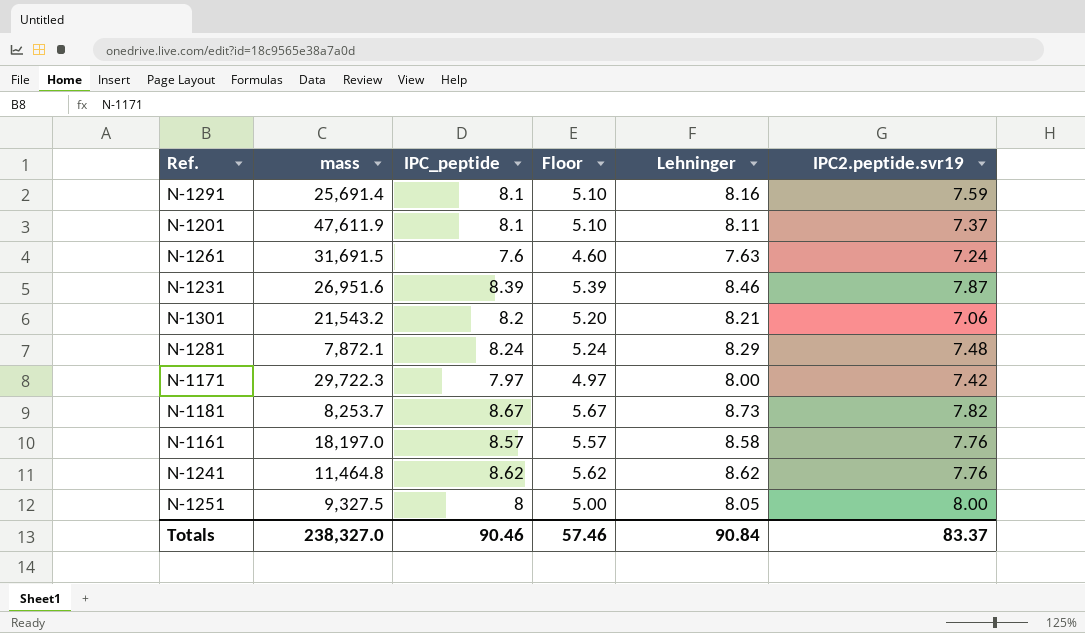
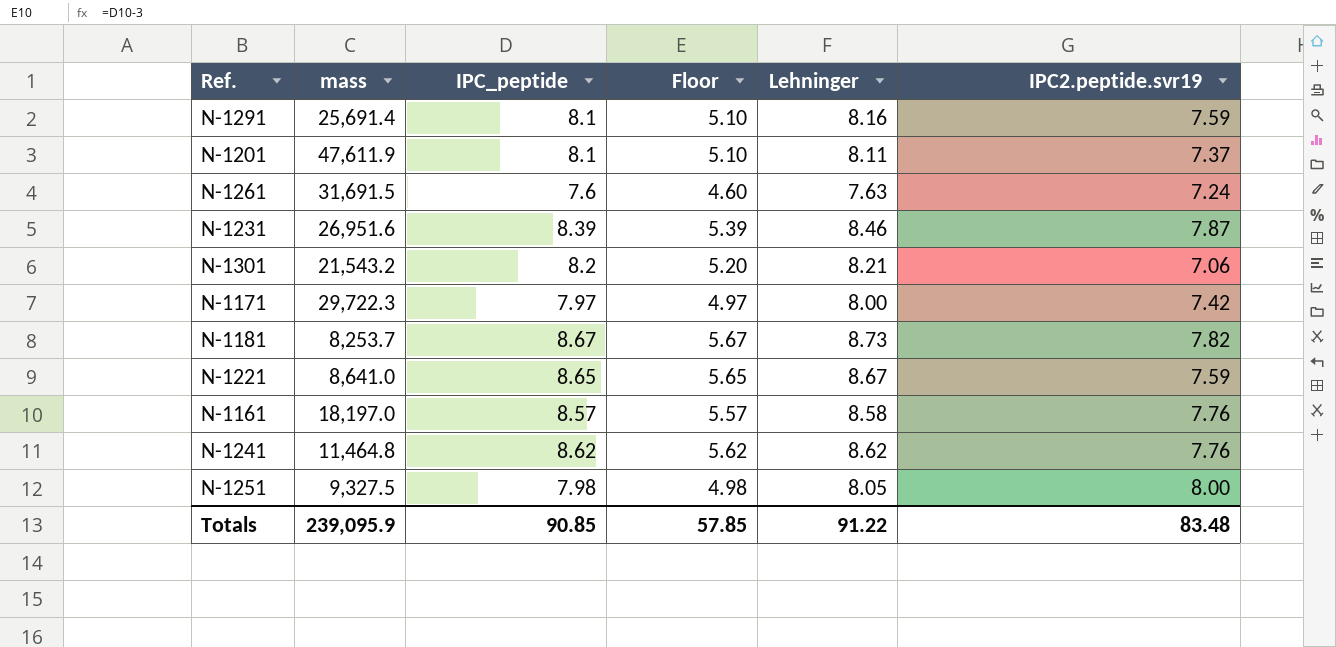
row N-1281: 7,872.1 | 8.24 | 5.24 | 8.29 | 7.48 -> none
row N-1221: none -> 8,641.0 | 8.65 | 5.65 | 8.67 | 7.59
N-1251 | IPC_peptide: 8 -> 7.98
N-1251 | Floor: 5.00 -> 4.98
Totals | mass: 238,327.0 -> 239,095.9
Totals | IPC_peptide: 90.46 -> 90.85
Totals | Floor: 57.46 -> 57.85
Totals | Lehninger: 90.84 -> 91.22
Totals | IPC2.peptide.svr19: 83.37 -> 83.48

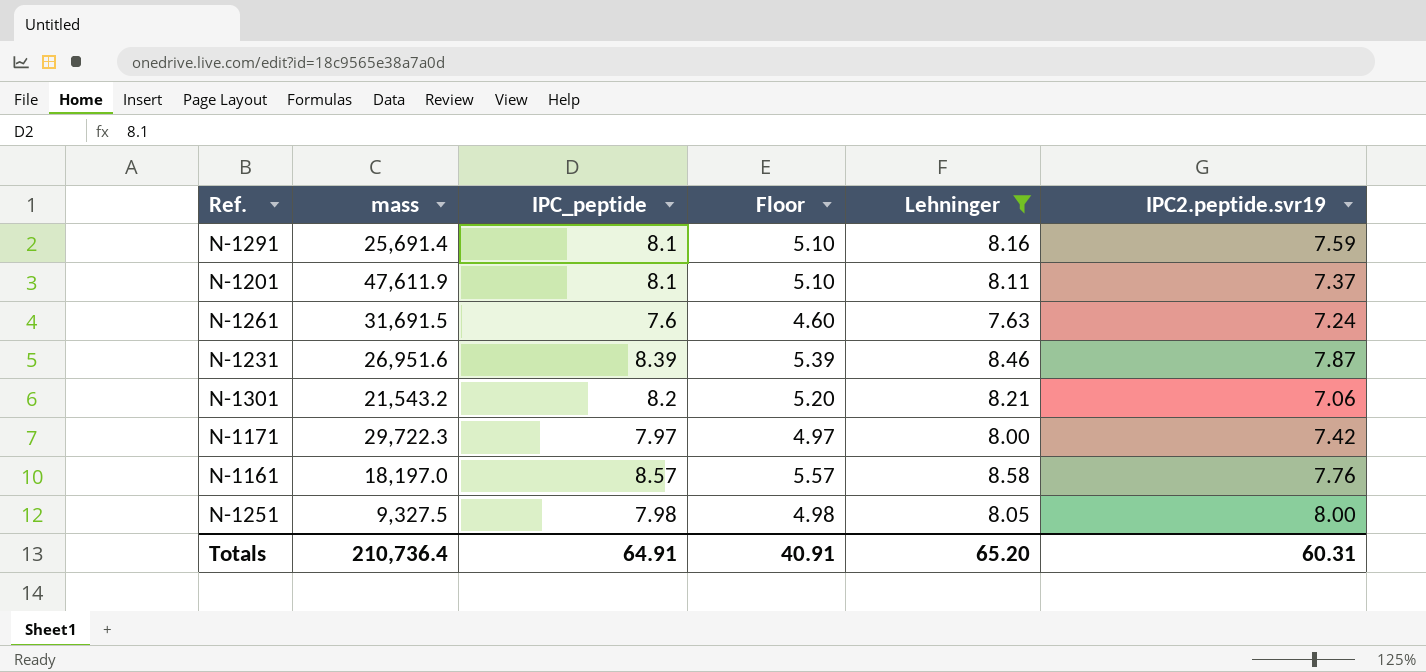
filter: none -> Lehninger <= 8.58
Totals | mass: 239,095.9 -> 210,736.4
Totals | IPC_peptide: 90.85 -> 64.91
Totals | Floor: 57.85 -> 40.91
Totals | Lehninger: 91.22 -> 65.20
Totals | IPC2.peptide.svr19: 83.48 -> 60.31

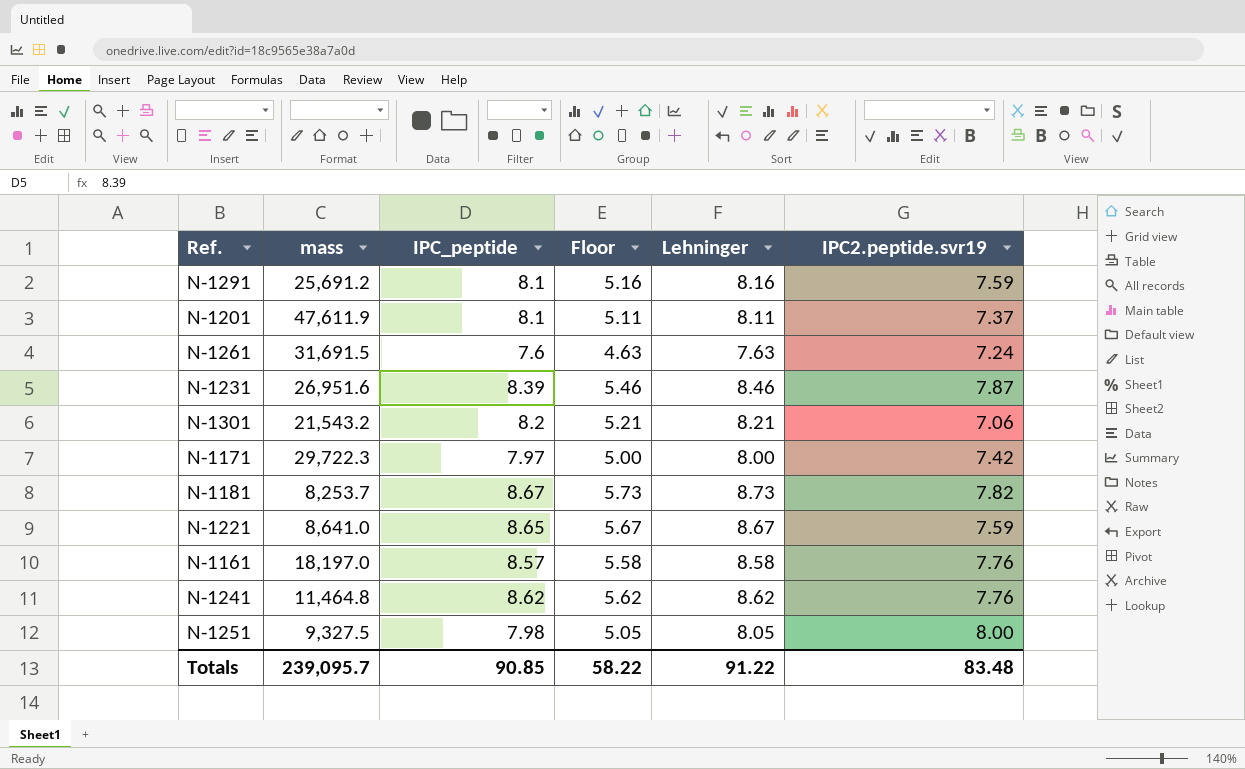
filter: Lehninger <= 8.58 -> none
column Floor | formula: [IPC_peptide] - 3 -> [Lehninger] - 3
N-1291 | mass: 25,691.4 -> 25,691.2
Totals | mass: 210,736.4 -> 239,095.7
Totals | IPC_peptide: 64.91 -> 90.85
Totals | Floor: 40.91 -> 58.22
Totals | Lehninger: 65.20 -> 91.22
Totals | IPC2.peptide.svr19: 60.31 -> 83.48

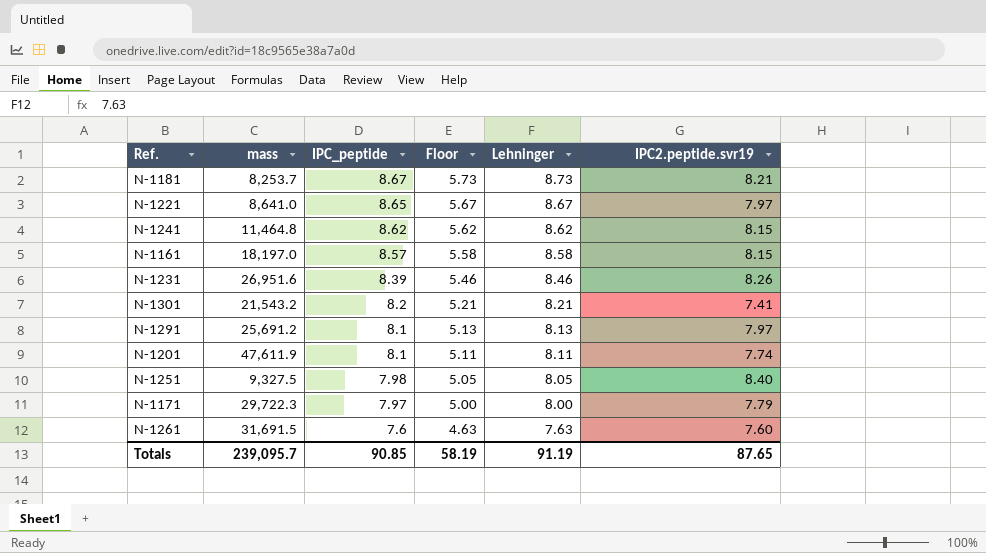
row order: none -> IPC_peptide descending
N-1181 | IPC2.peptide.svr19: 7.82 -> 8.21
N-1221 | IPC2.peptide.svr19: 7.59 -> 7.97
N-1241 | IPC2.peptide.svr19: 7.76 -> 8.15
N-1161 | IPC2.peptide.svr19: 7.76 -> 8.15
N-1231 | IPC2.peptide.svr19: 7.87 -> 8.26
N-1301 | IPC2.peptide.svr19: 7.06 -> 7.41
N-1291 | Floor: 5.16 -> 5.13
N-1291 | Lehninger: 8.16 -> 8.13
N-1291 | IPC2.peptide.svr19: 7.59 -> 7.97
N-1201 | IPC2.peptide.svr19: 7.37 -> 7.74
N-1251 | IPC2.peptide.svr19: 8.00 -> 8.40
N-1171 | IPC2.peptide.svr19: 7.42 -> 7.79
N-1261 | IPC2.peptide.svr19: 7.24 -> 7.60
Totals | Floor: 58.22 -> 58.19
Totals | Lehninger: 91.22 -> 91.19
Totals | IPC2.peptide.svr19: 83.48 -> 87.65

